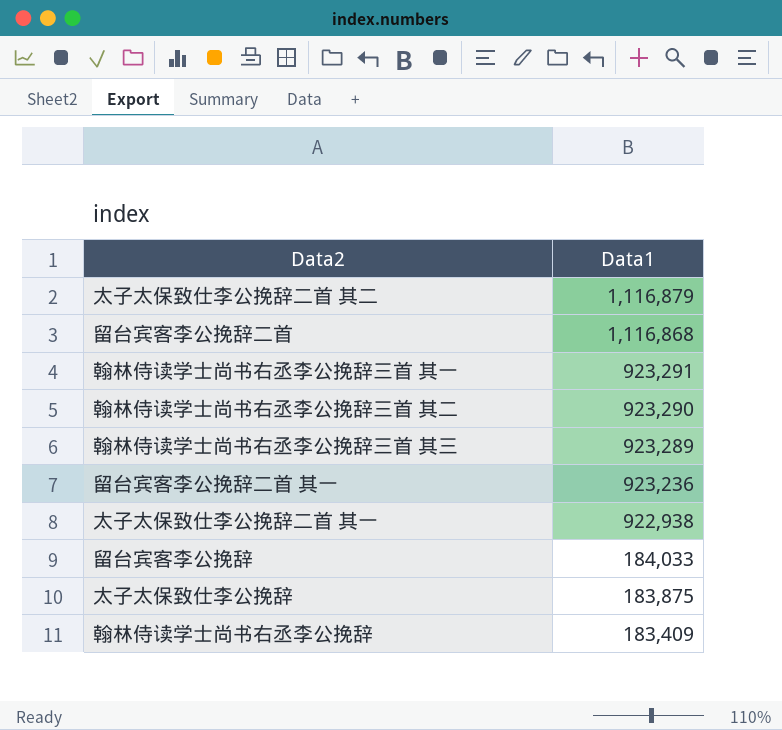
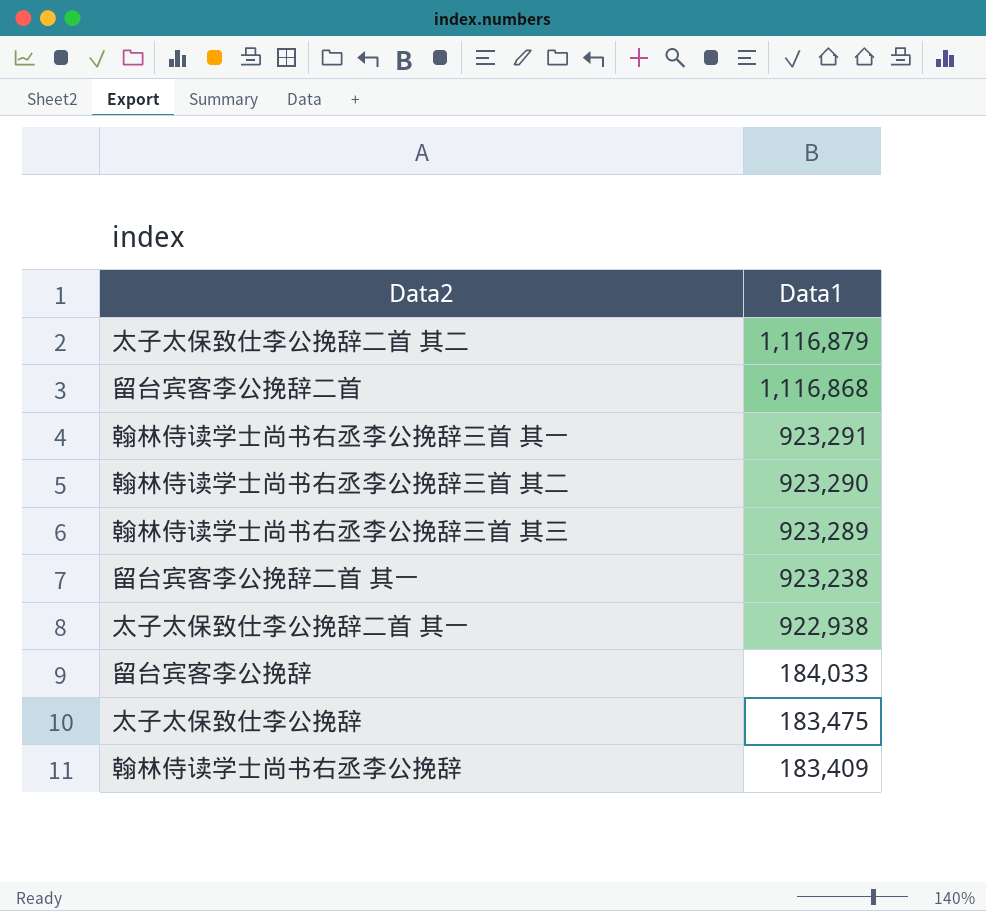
留台宾客李公挽辞二首 其一 | Data1: 923,236 -> 923,238
太子太保致仕李公挽辞 | Data1: 183,875 -> 183,475

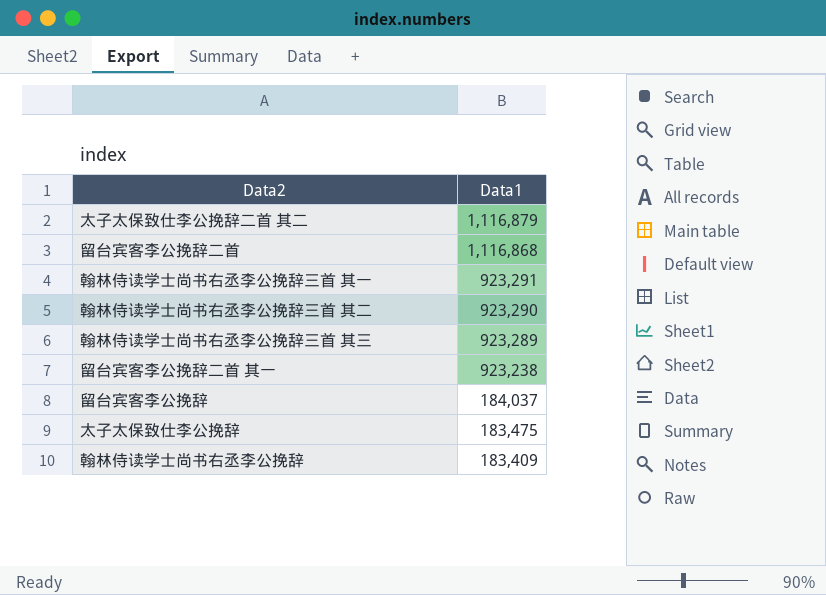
row 太子太保致仕李公挽辞二首 其一: 922,938 -> none
留台宾客李公挽辞 | Data1: 184,033 -> 184,037

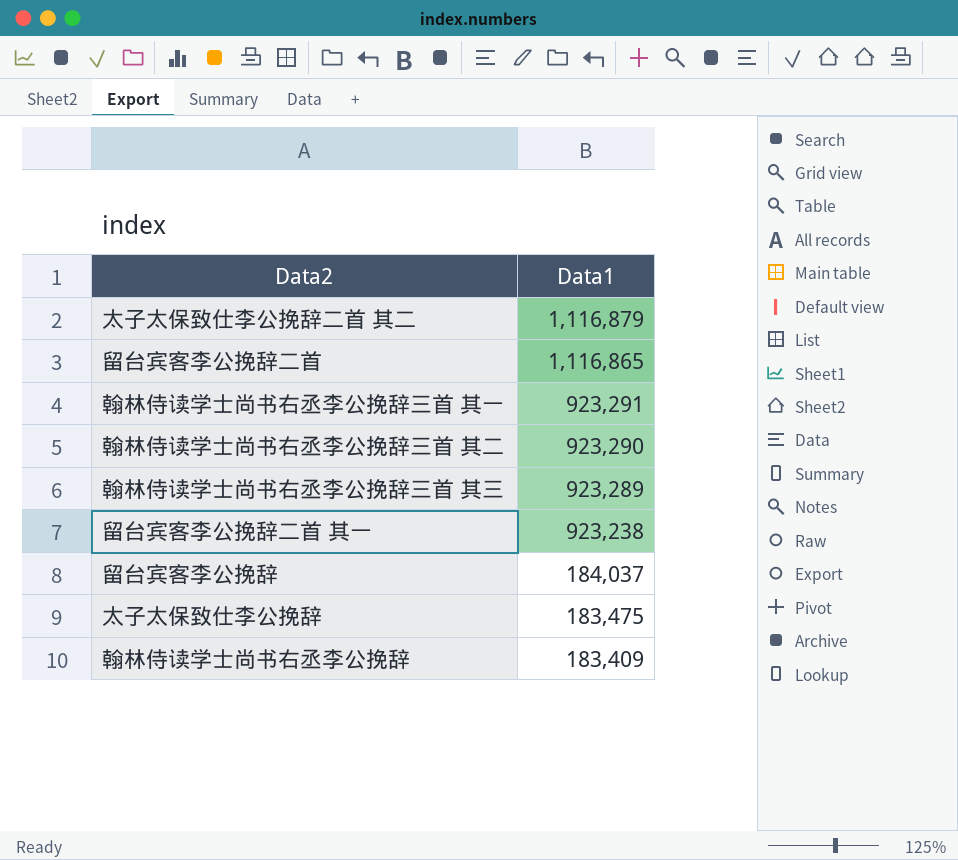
留台宾客李公挽辞二首 | Data1: 1,116,868 -> 1,116,865

